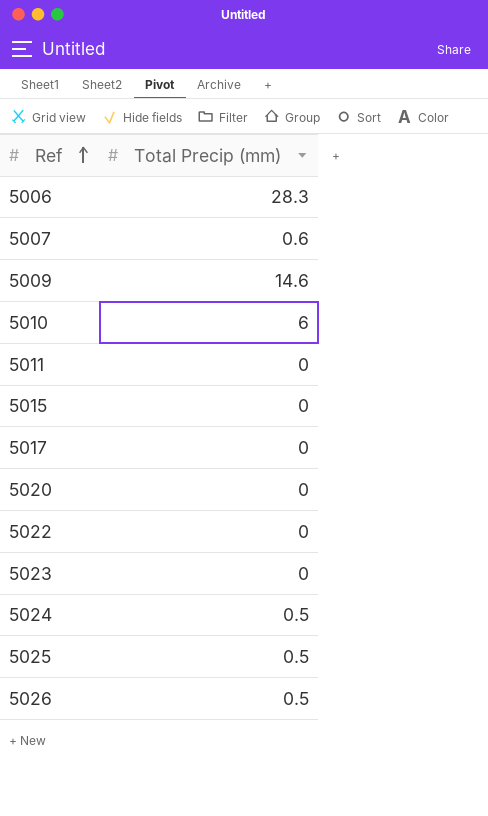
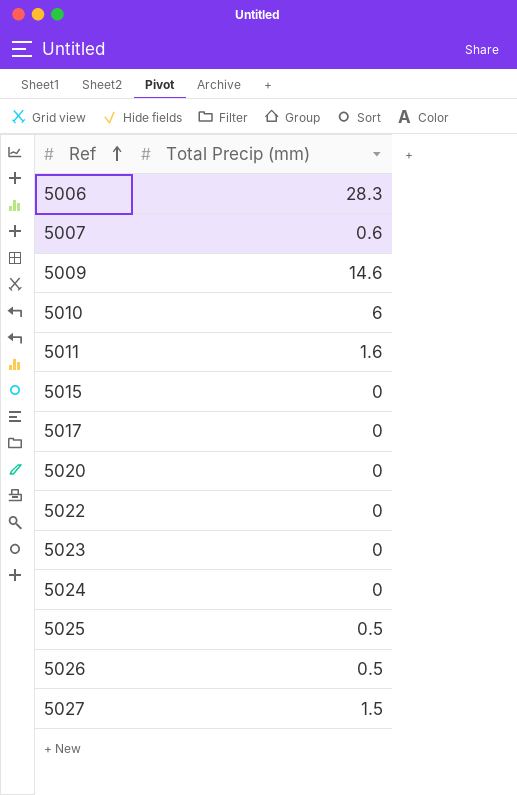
5011 | Total Precip (mm): 0 -> 1.6
5024 | Total Precip (mm): 0.5 -> 0
row 5027: none -> 1.5

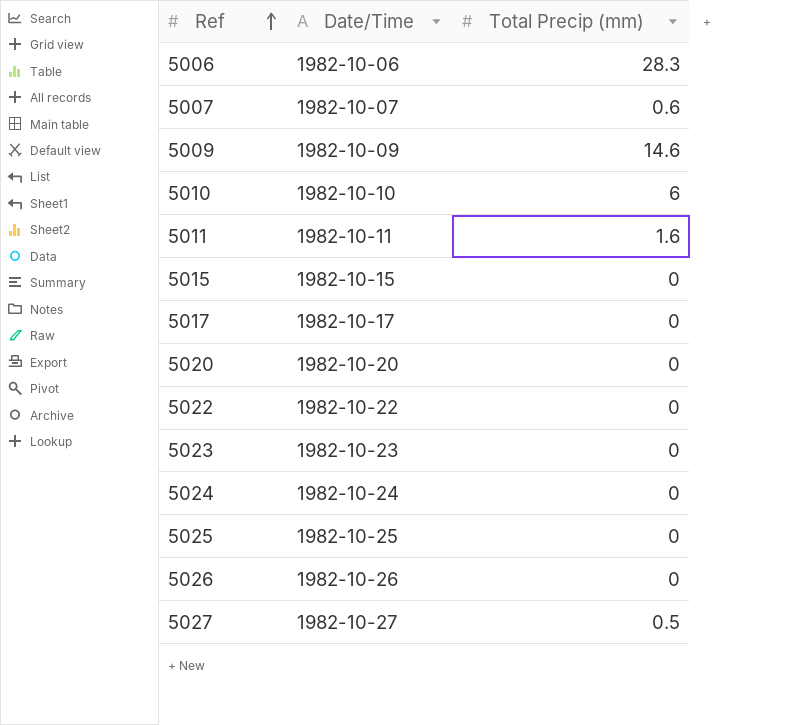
column Date/Time | position: none -> 2
5025 | Total Precip (mm): 0.5 -> 0
5026 | Total Precip (mm): 0.5 -> 0
5027 | Total Precip (mm): 1.5 -> 0.5

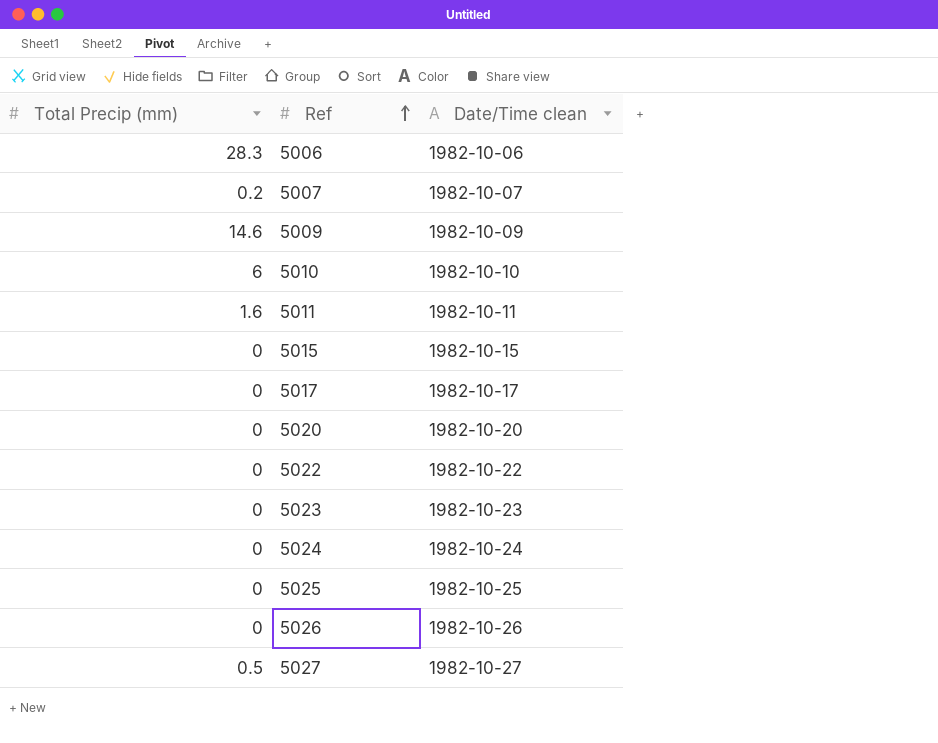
column Total Precip (mm) | position: 3 -> 1
column name: Date/Time -> Date/Time clean
5007 | Total Precip (mm): 0.6 -> 0.2

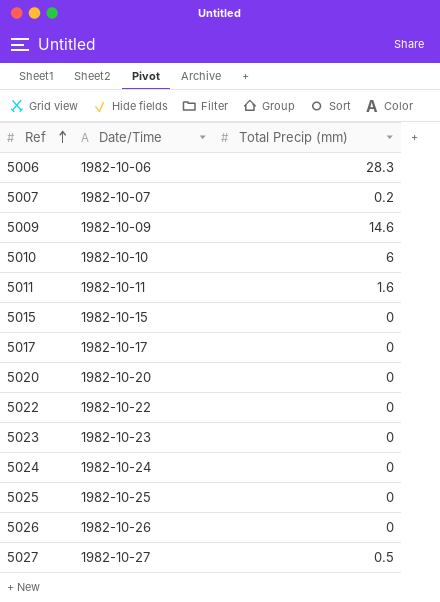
column name: Date/Time clean -> Date/Time
column Total Precip (mm) | position: 1 -> 3

